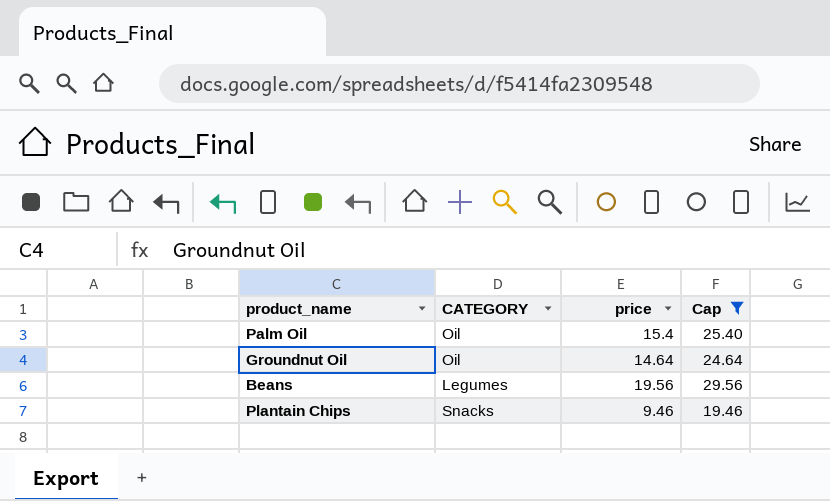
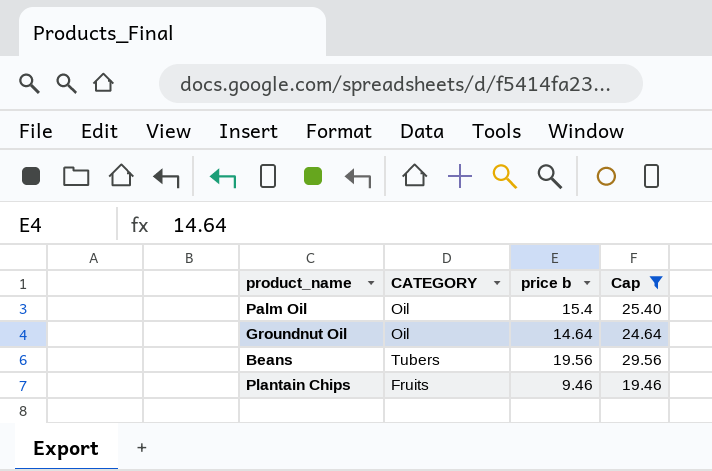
column name: price -> price b
Beans | CATEGORY: Legumes -> Tubers
Plantain Chips | CATEGORY: Snacks -> Fruits

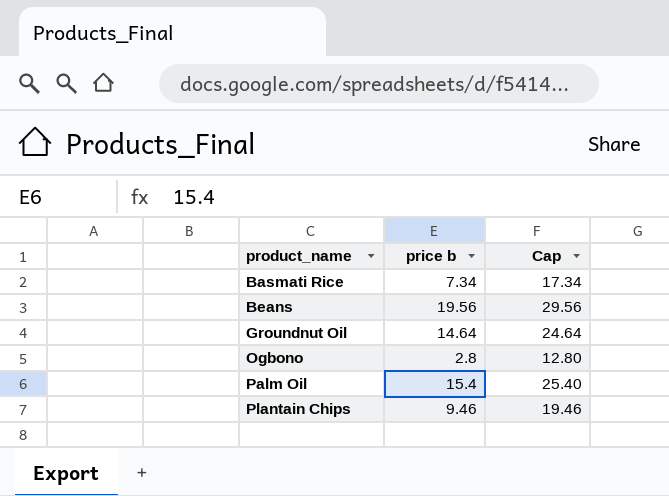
filter: Cap >= 19.46 -> none
row order: none -> product_name ascending
column CATEGORY | position: 2 -> none

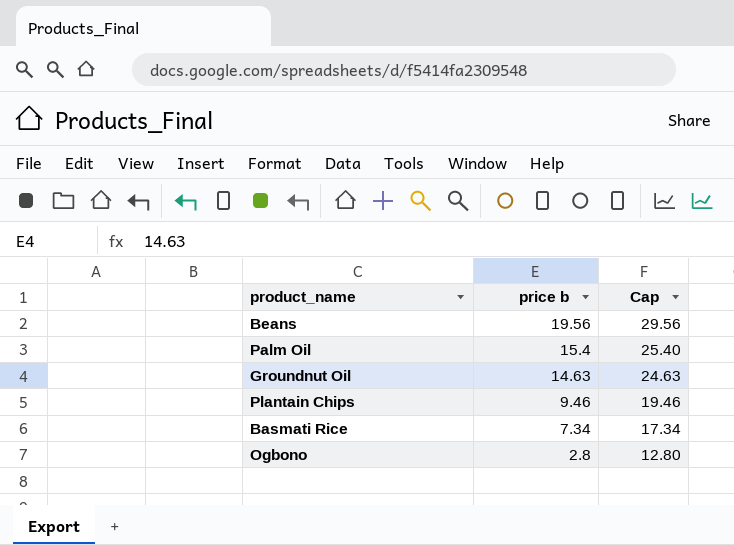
row order: product_name ascending -> price b descending
Groundnut Oil | price b: 14.64 -> 14.63
Groundnut Oil | Cap: 24.64 -> 24.63

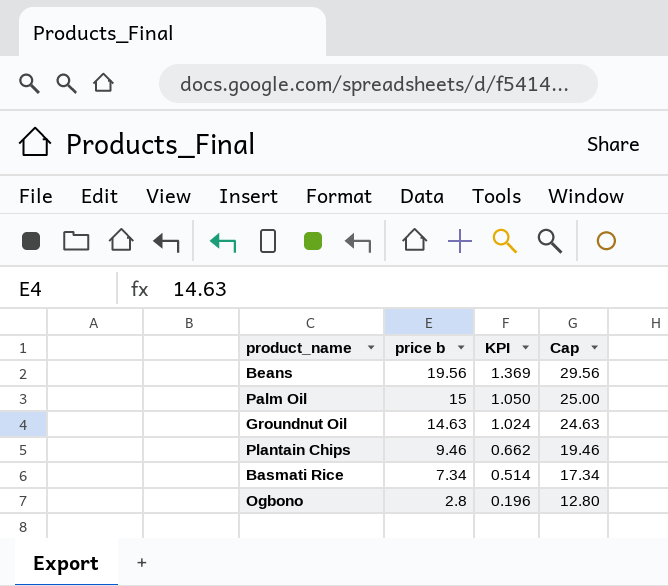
column KPI | formula: none -> [price b] * 0.07
Palm Oil | price b: 15.4 -> 15
Palm Oil | Cap: 25.40 -> 25.00

